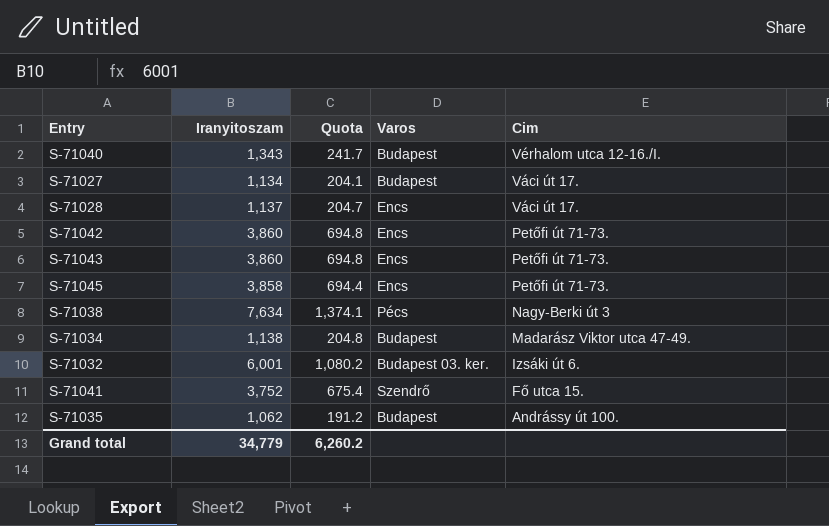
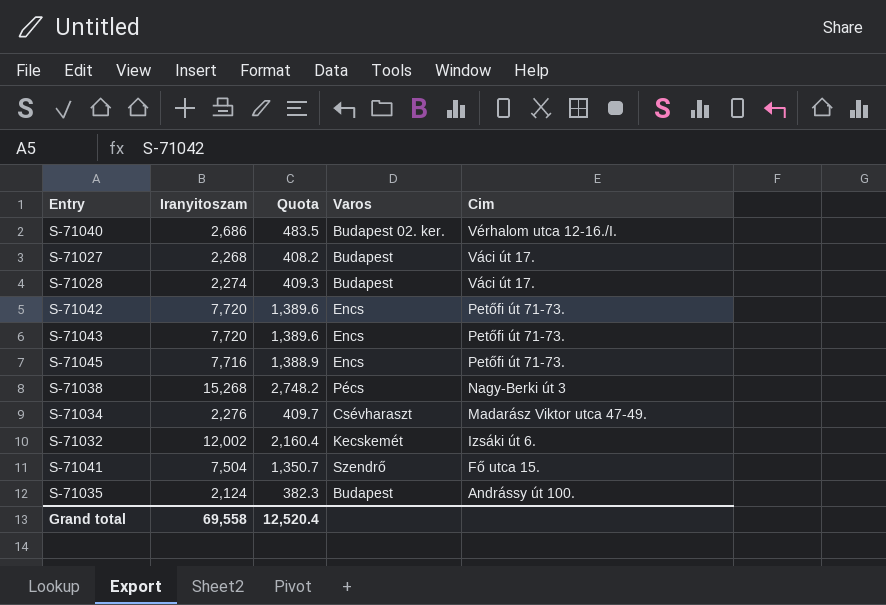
S-71040 | Iranyitoszam: 1,343 -> 2,686
S-71040 | Quota: 241.7 -> 483.5
S-71040 | Varos: Budapest -> Budapest 02. ker.
S-71027 | Iranyitoszam: 1,134 -> 2,268
S-71027 | Quota: 204.1 -> 408.2
S-71028 | Iranyitoszam: 1,137 -> 2,274
S-71028 | Quota: 204.7 -> 409.3
S-71028 | Varos: Encs -> Budapest
S-71042 | Iranyitoszam: 3,860 -> 7,720
S-71042 | Quota: 694.8 -> 1,389.6
S-71043 | Iranyitoszam: 3,860 -> 7,720
S-71043 | Quota: 694.8 -> 1,389.6
S-71045 | Iranyitoszam: 3,858 -> 7,716
S-71045 | Quota: 694.4 -> 1,388.9
S-71038 | Iranyitoszam: 7,634 -> 15,268
S-71038 | Quota: 1,374.1 -> 2,748.2
S-71034 | Iranyitoszam: 1,138 -> 2,276
S-71034 | Quota: 204.8 -> 409.7
S-71034 | Varos: Budapest -> Csévharaszt
S-71032 | Iranyitoszam: 6,001 -> 12,002
S-71032 | Quota: 1,080.2 -> 2,160.4
S-71032 | Varos: Budapest 03. ker. -> Kecskemét
S-71041 | Iranyitoszam: 3,752 -> 7,504
S-71041 | Quota: 675.4 -> 1,350.7
S-71035 | Iranyitoszam: 1,062 -> 2,124
S-71035 | Quota: 191.2 -> 382.3
Grand total | Iranyitoszam: 34,779 -> 69,558
Grand total | Quota: 6,260.2 -> 12,520.4

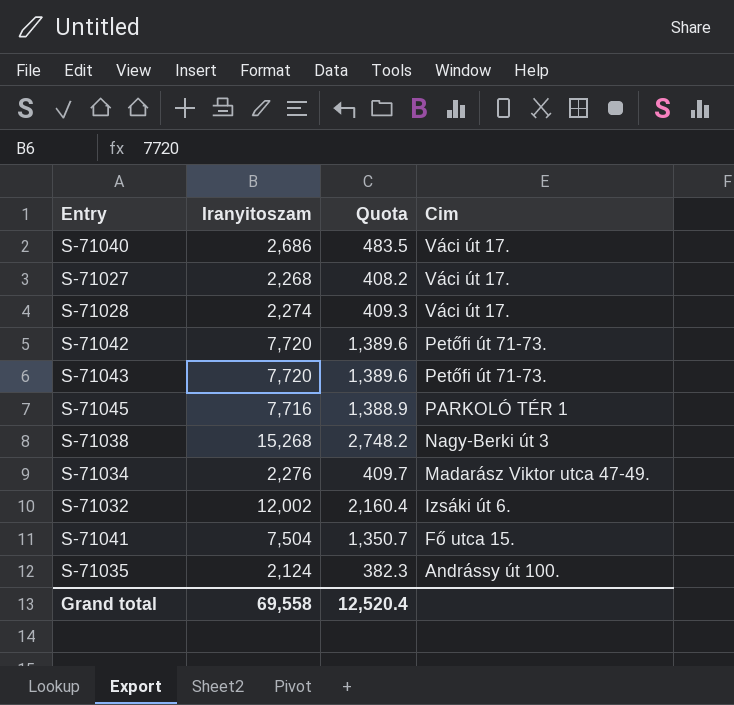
column Varos | position: 4 -> none
S-71040 | Cim: Vérhalom utca 12-16./I. -> Váci út 17.
S-71045 | Cim: Petőfi út 71-73. -> PARKOLÓ TÉR 1

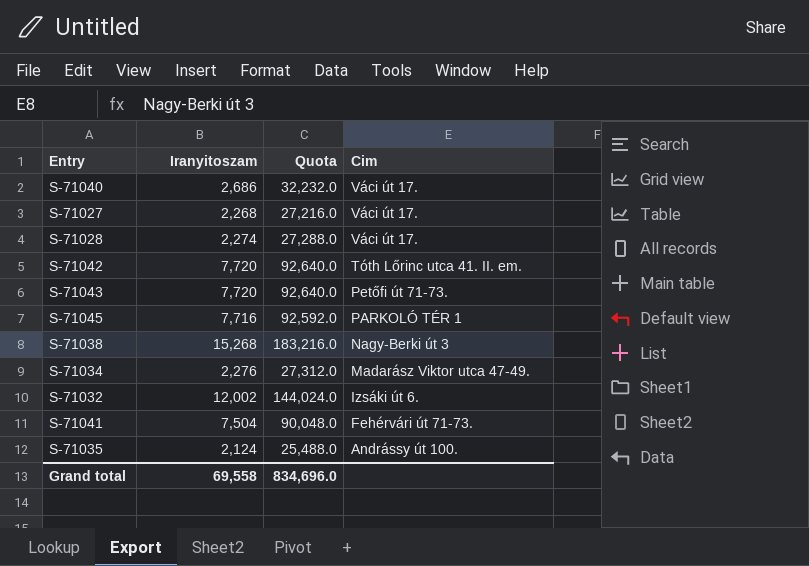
column Quota | formula: [Iranyitoszam] * 0.18 -> [Iranyitoszam] * 12
S-71042 | Cim: Petőfi út 71-73. -> Tóth Lőrinc utca 41. II. em.
S-71041 | Cim: Fő utca 15. -> Fehérvári út 71-73.
Grand total | Quota: 12,520.4 -> 834,696.0

